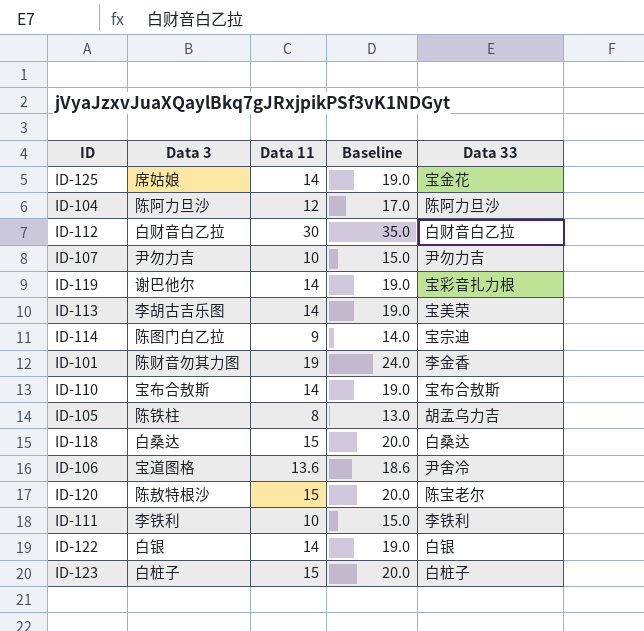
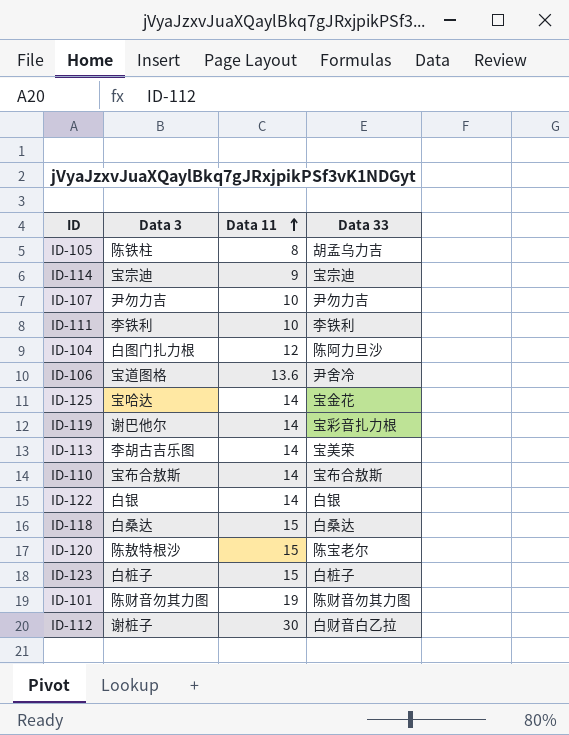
row order: none -> Data 11 ascending
column Baseline | formula: [Data 11] + 5 -> none
ID-114 | Data 3: 陈图门白乙拉 -> 宝宗迪
ID-104 | Data 3: 陈阿力旦沙 -> 白图门扎力根
ID-125 | Data 3: 席姑娘 -> 宝哈达
ID-101 | Data 33: 李金香 -> 陈财音勿其力图
ID-112 | Data 3: 白财音白乙拉 -> 谢桩子

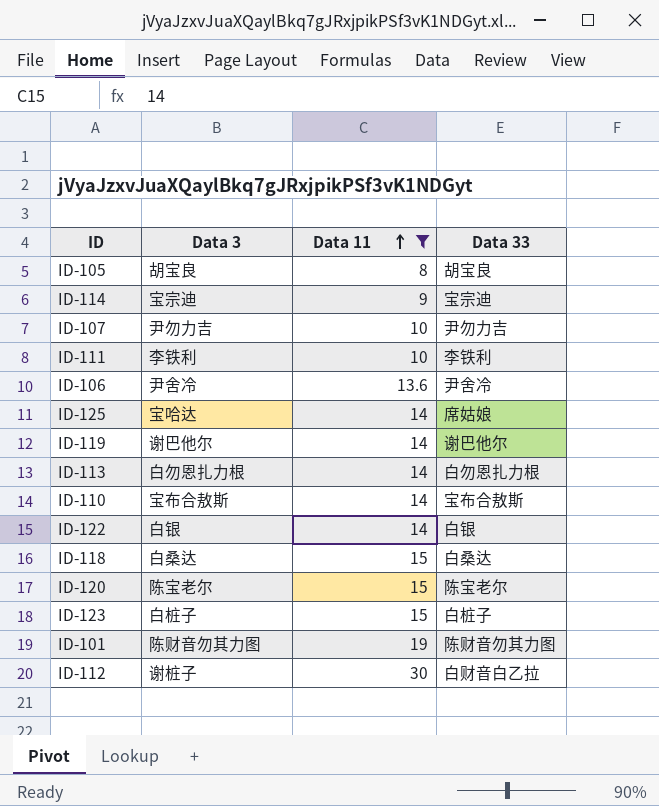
filter: none -> Data 11 != 12
ID-105 | Data 3: 陈铁柱 -> 胡宝良
ID-105 | Data 33: 胡孟乌力吉 -> 胡宝良
ID-106 | Data 3: 宝道图格 -> 尹舍冷
ID-125 | Data 33: 宝金花 -> 席姑娘
ID-119 | Data 33: 宝彩音扎力根 -> 谢巴他尔
ID-113 | Data 3: 李胡古吉乐图 -> 白勿恩扎力根
ID-113 | Data 33: 宝美荣 -> 白勿恩扎力根
ID-120 | Data 3: 陈敖特根沙 -> 陈宝老尔

